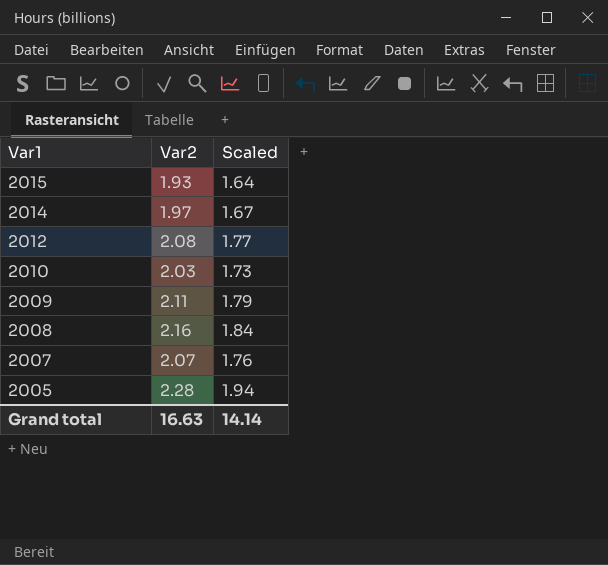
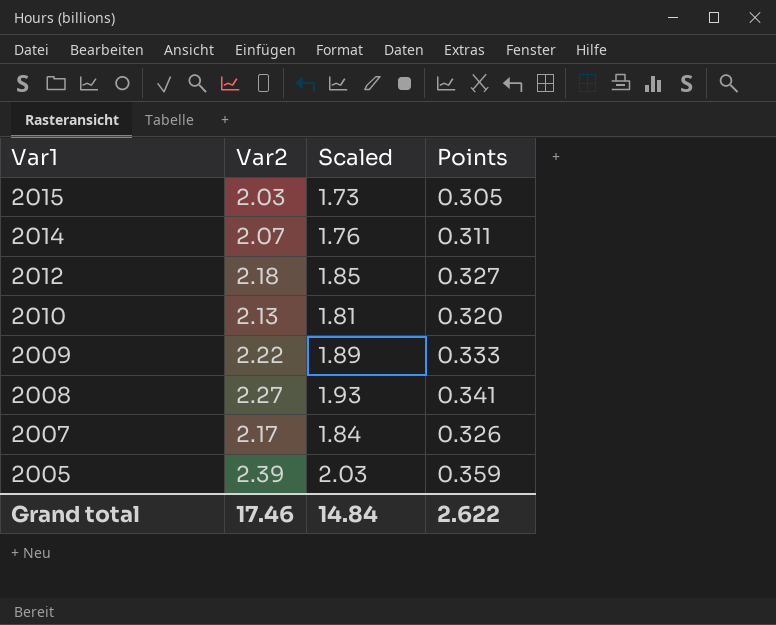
column Points | formula: none -> [Var2] * 0.15
2015 | Var2: 1.93 -> 2.03
2015 | Scaled: 1.64 -> 1.73
2014 | Var2: 1.97 -> 2.07
2014 | Scaled: 1.67 -> 1.76
2012 | Var2: 2.08 -> 2.18
2012 | Scaled: 1.77 -> 1.85
2010 | Var2: 2.03 -> 2.13
2010 | Scaled: 1.73 -> 1.81
2009 | Var2: 2.11 -> 2.22
2009 | Scaled: 1.79 -> 1.89
2008 | Var2: 2.16 -> 2.27
2008 | Scaled: 1.84 -> 1.93
2007 | Var2: 2.07 -> 2.17
2007 | Scaled: 1.76 -> 1.84
2005 | Var2: 2.28 -> 2.39
2005 | Scaled: 1.94 -> 2.03
Grand total | Var2: 16.63 -> 17.46
Grand total | Scaled: 14.14 -> 14.84

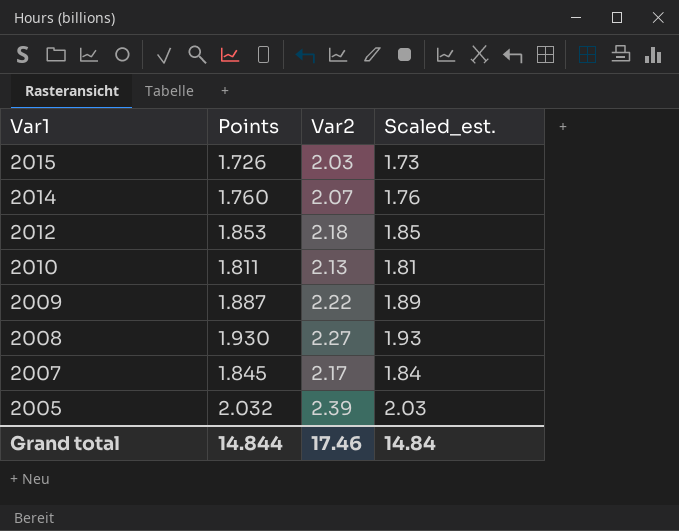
column Points | formula: [Var2] * 0.15 -> [Var2] * 0.85
column Points | position: 4 -> 2
column name: Scaled -> Scaled_est.
Grand total | Points: 2.622 -> 14.844

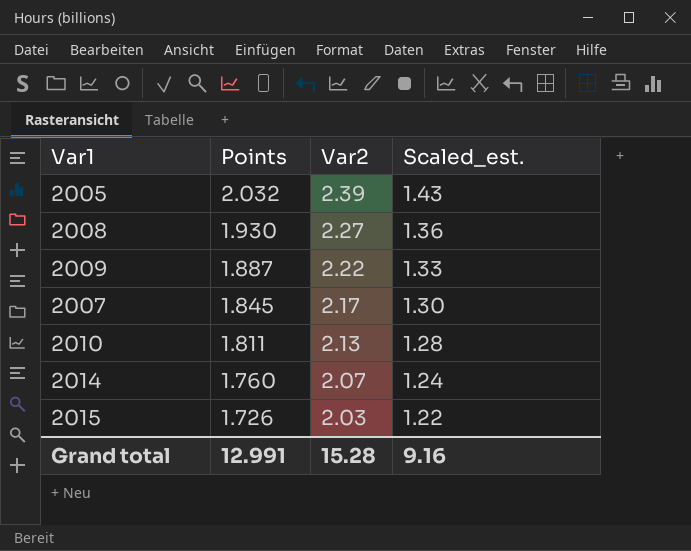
row order: Var1 descending -> Points descending
column Scaled_est. | formula: [Var2] * 0.85 -> [Var2] * 0.6
row 2012: 1.853 | 2.18 | 1.85 -> none
Grand total | Points: 14.844 -> 12.991
Grand total | Var2: 17.46 -> 15.28
Grand total | Scaled_est.: 14.84 -> 9.16

